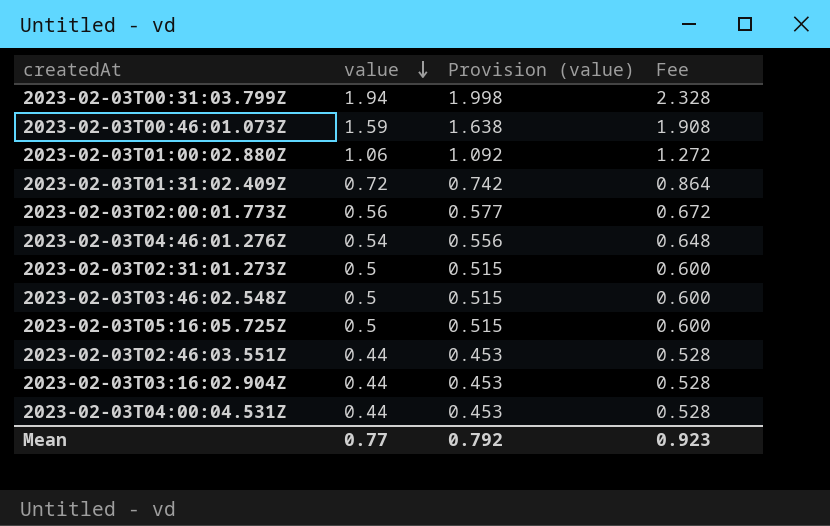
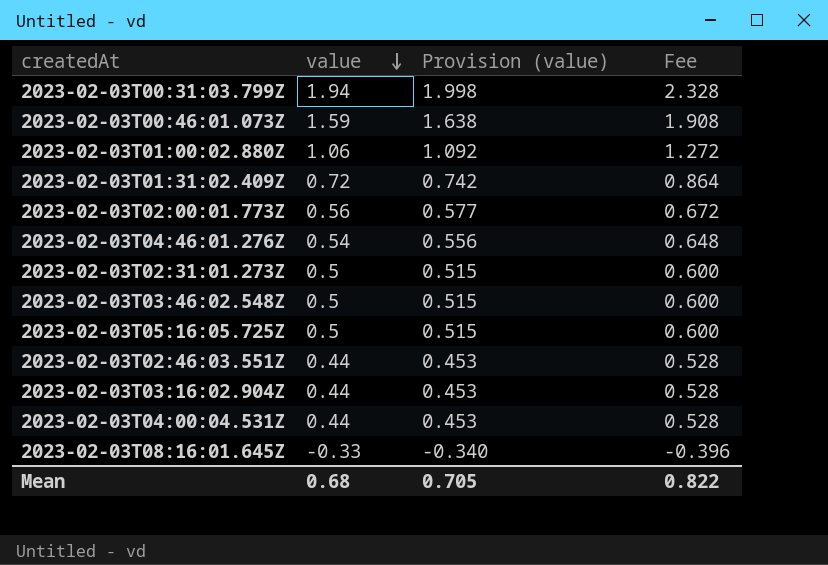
row 2023-02-03T08:16:01.645Z: none -> -0.33 | -0.340 | -0.396
Mean | value: 0.77 -> 0.68
Mean | Provision (value): 0.792 -> 0.705
Mean | Fee: 0.923 -> 0.822

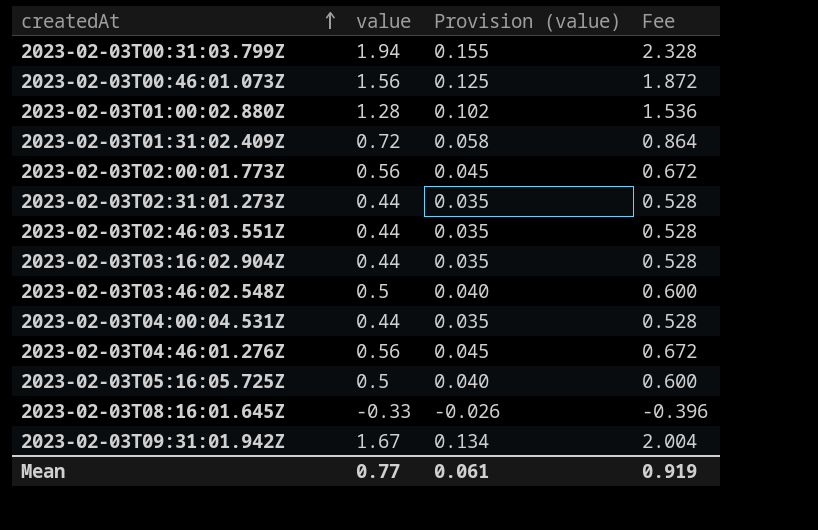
row order: value descending -> createdAt ascending
column Provision (value) | formula: [value] * 1.03 -> [value] * 0.08
2023-02-03T00:46:01.073Z | value: 1.59 -> 1.56
2023-02-03T00:46:01.073Z | Fee: 1.908 -> 1.872
2023-02-03T01:00:02.880Z | value: 1.06 -> 1.28
2023-02-03T01:00:02.880Z | Fee: 1.272 -> 1.536
2023-02-03T02:31:01.273Z | value: 0.5 -> 0.44
2023-02-03T02:31:01.273Z | Fee: 0.600 -> 0.528
2023-02-03T04:46:01.276Z | value: 0.54 -> 0.56
2023-02-03T04:46:01.276Z | Fee: 0.648 -> 0.672
row 2023-02-03T09:31:01.942Z: none -> 1.67 | 0.134 | 2.004
Mean | value: 0.68 -> 0.77
Mean | Provision (value): 0.705 -> 0.061
Mean | Fee: 0.822 -> 0.919

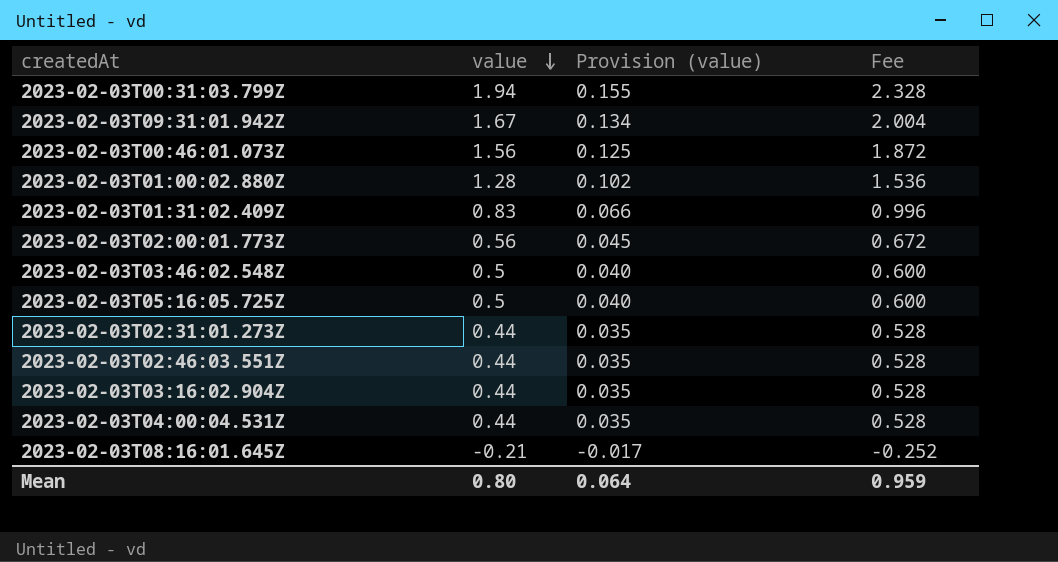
row order: createdAt ascending -> value descending
row 2023-02-03T04:46:01.276Z: 0.56 | 0.045 | 0.672 -> none
2023-02-03T01:31:02.409Z | value: 0.72 -> 0.83
2023-02-03T01:31:02.409Z | Provision (value): 0.058 -> 0.066
2023-02-03T01:31:02.409Z | Fee: 0.864 -> 0.996
2023-02-03T08:16:01.645Z | value: -0.33 -> -0.21
2023-02-03T08:16:01.645Z | Provision (value): -0.026 -> -0.017
2023-02-03T08:16:01.645Z | Fee: -0.396 -> -0.252
Mean | value: 0.77 -> 0.80
Mean | Provision (value): 0.061 -> 0.064
Mean | Fee: 0.919 -> 0.959

